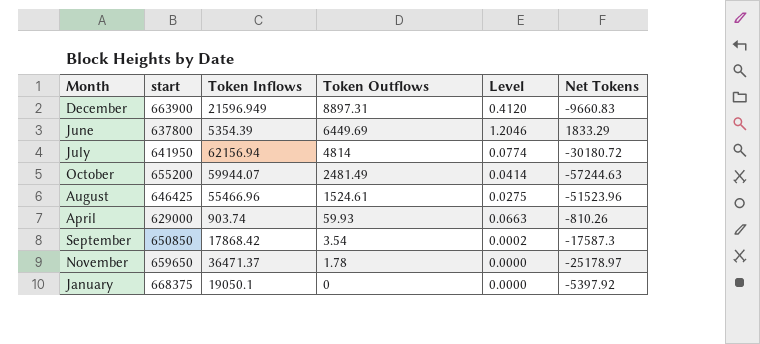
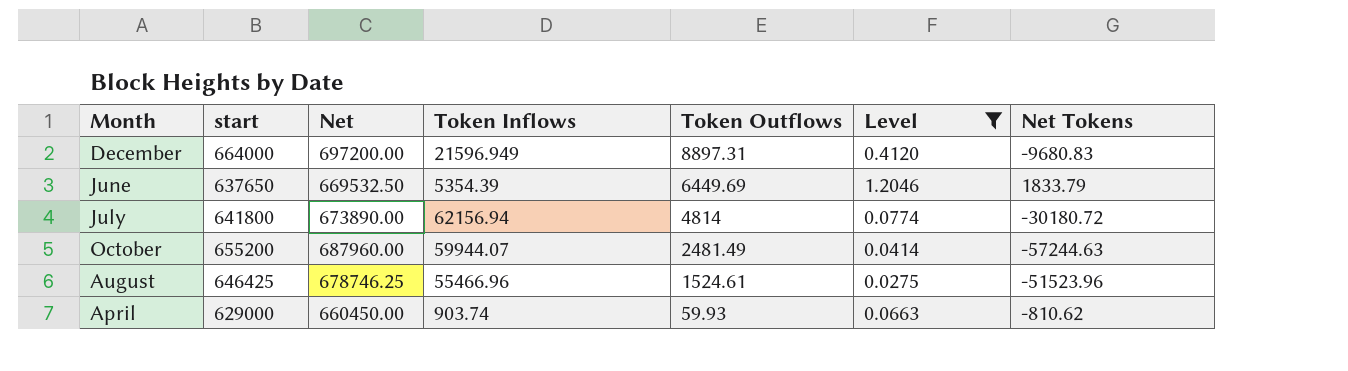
filter: none -> Level >= 0.0275
column Net | formula: none -> [start] * 1.05
December | start: 663900 -> 664000
December | Net Tokens: -9660.83 -> -9680.83
June | start: 637800 -> 637650
June | Net Tokens: 1833.29 -> 1833.79
July | start: 641950 -> 641800
April | Net Tokens: -810.26 -> -810.62

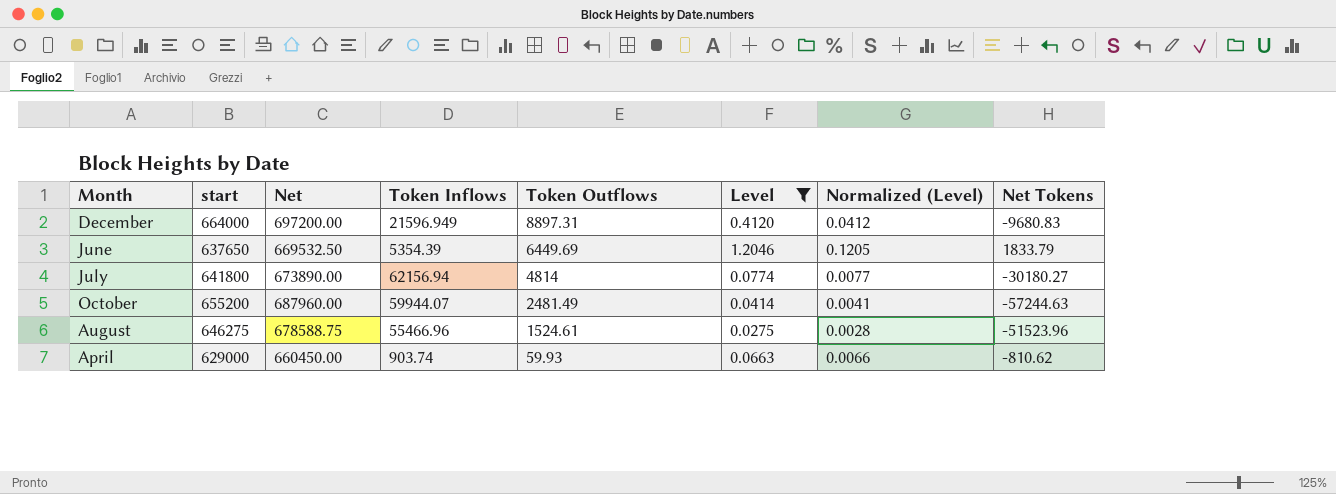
column Normalized (Level) | formula: none -> [Level] * 0.1
July | Net Tokens: -30180.72 -> -30180.27
August | start: 646425 -> 646275
August | Net: 678746.25 -> 678588.75

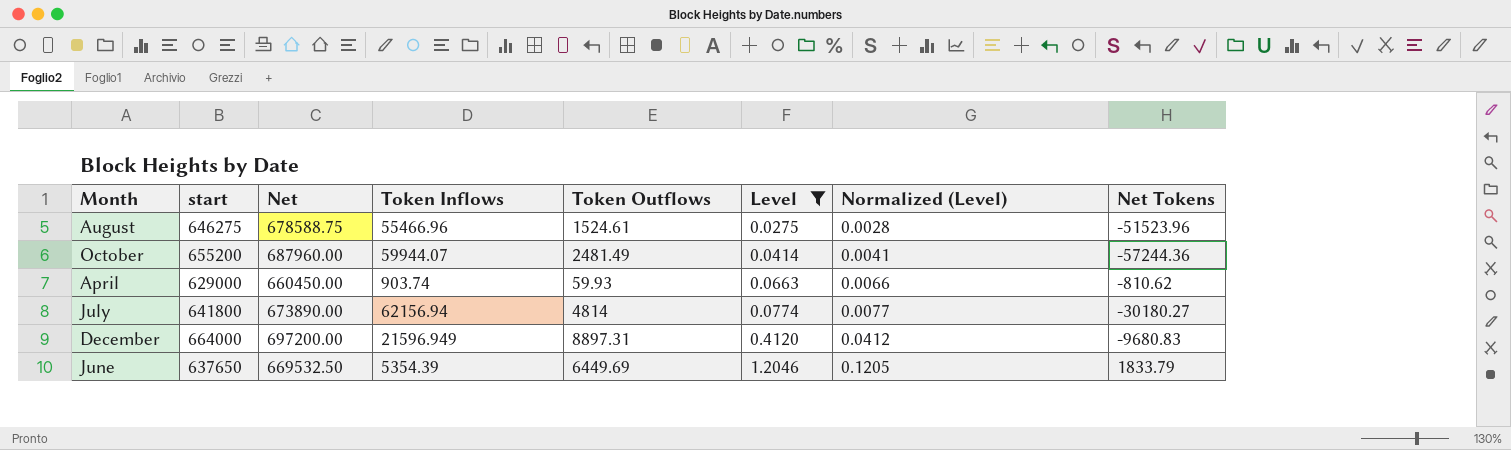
row order: Token Outflows descending -> Level ascending
October | Net Tokens: -57244.63 -> -57244.36

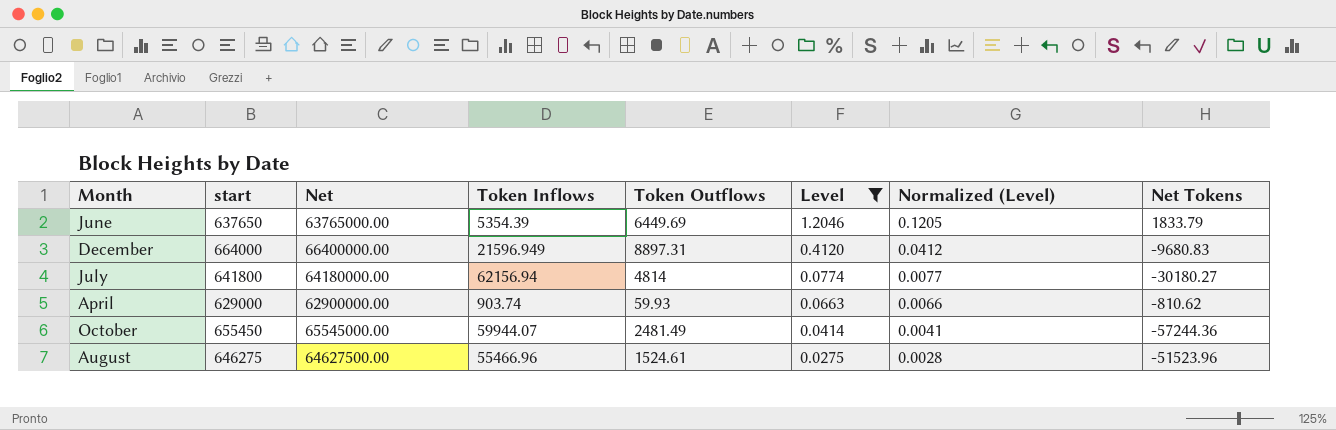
row order: Level ascending -> Level descending
column Net | formula: [start] * 1.05 -> [start] * 100
October | start: 655200 -> 655450

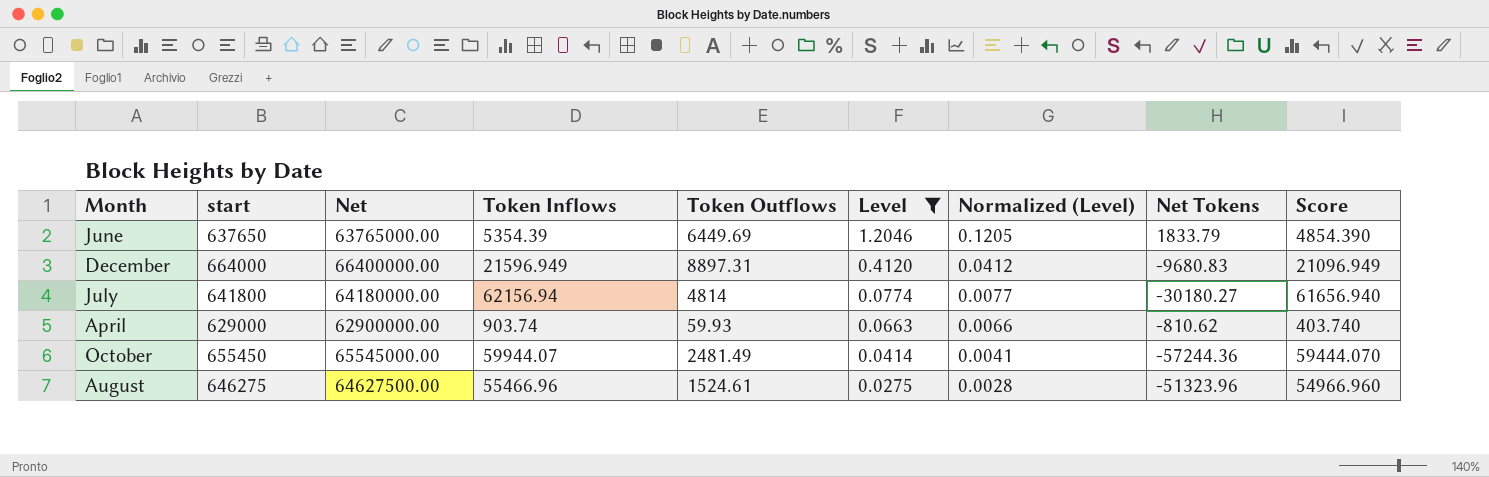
column Score | formula: none -> [Token Inflows] - 500
August | Net Tokens: -51523.96 -> -51323.96

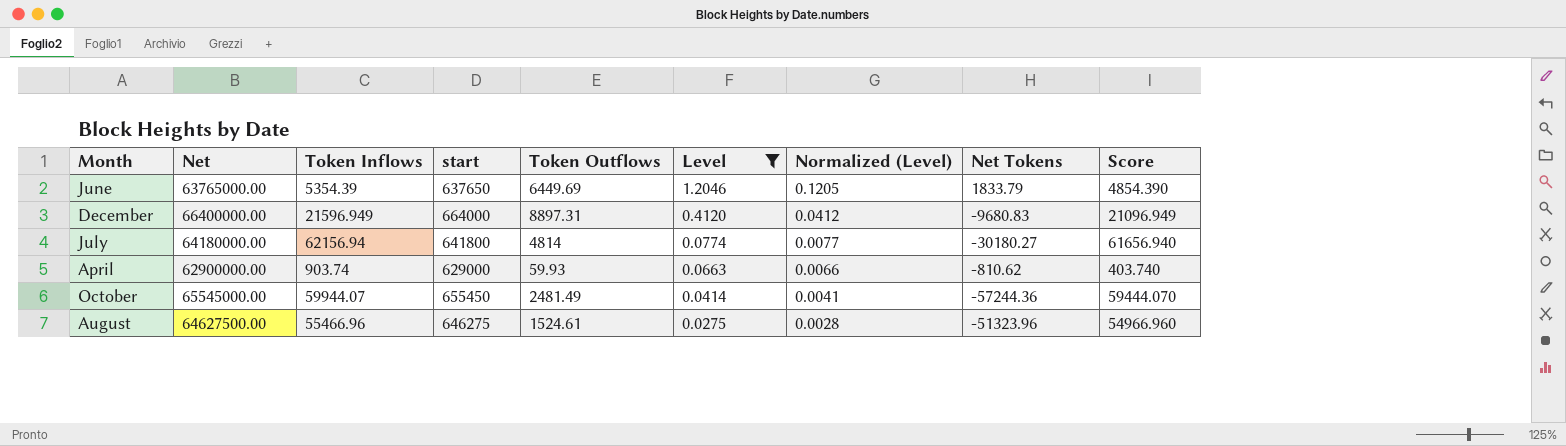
column start | position: 2 -> 4

